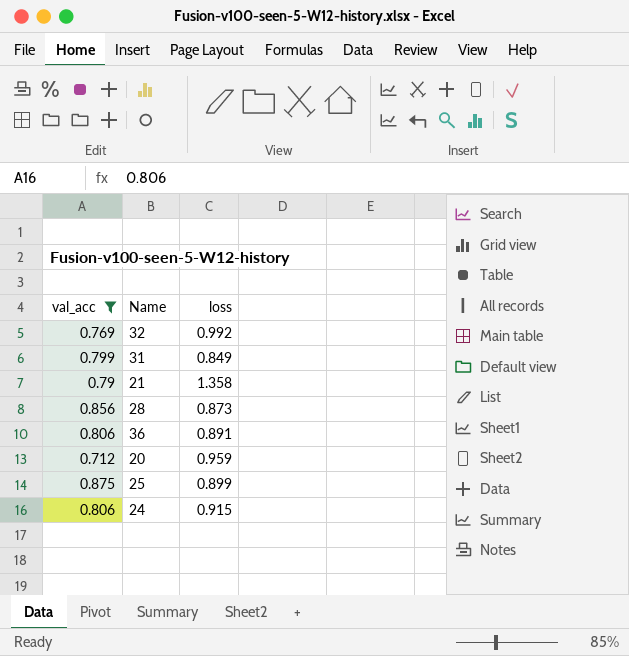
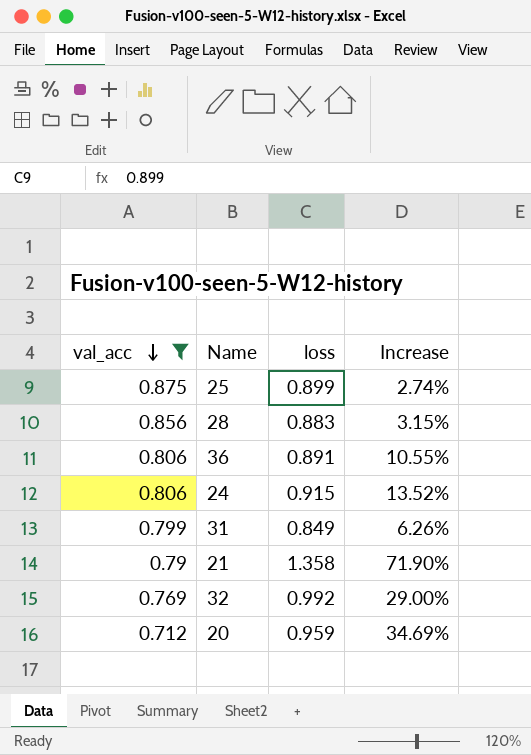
row order: none -> val_acc descending
column Increase | formula: none -> ([loss] - [val_acc]) / [val_acc]
28 | loss: 0.873 -> 0.883

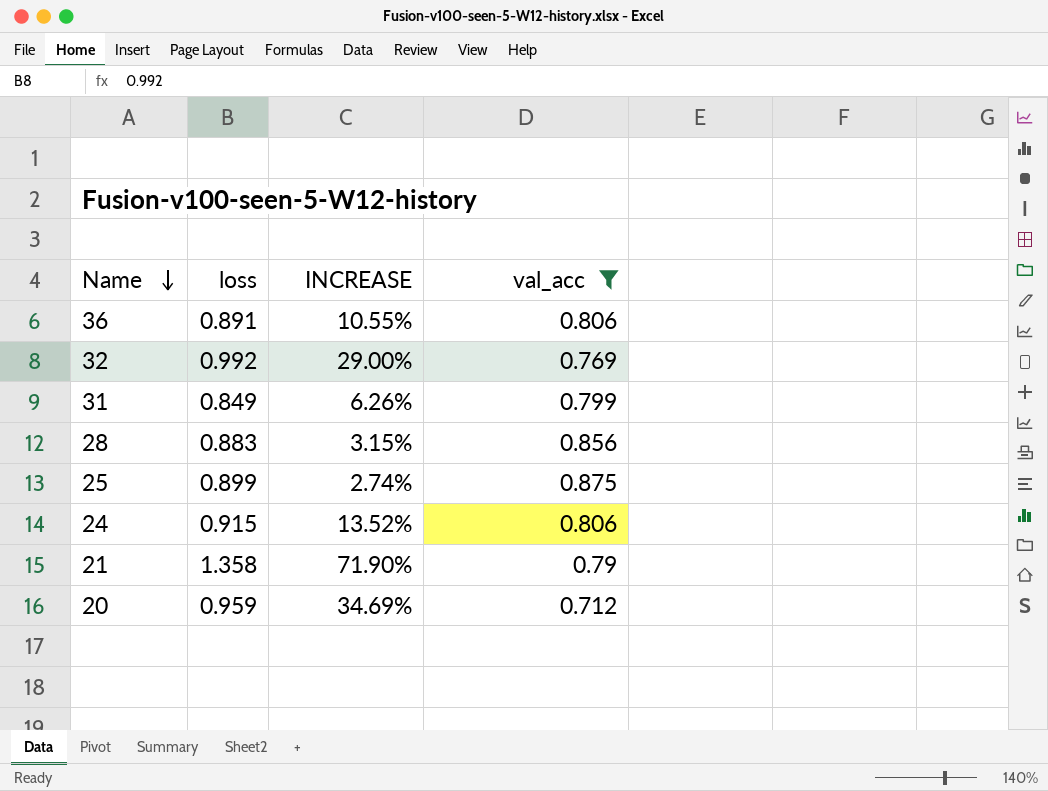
row order: val_acc descending -> Name descending
column name: Increase -> INCREASE
column val_acc | position: 1 -> 4

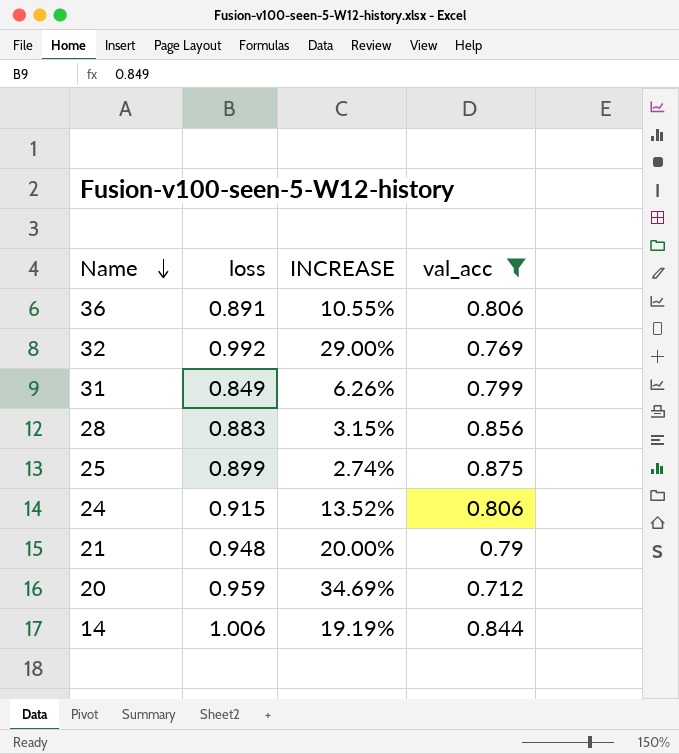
21 | loss: 1.358 -> 0.948
21 | INCREASE: 71.90% -> 20.00%
row 14: none -> 1.006 | 19.19% | 0.844

